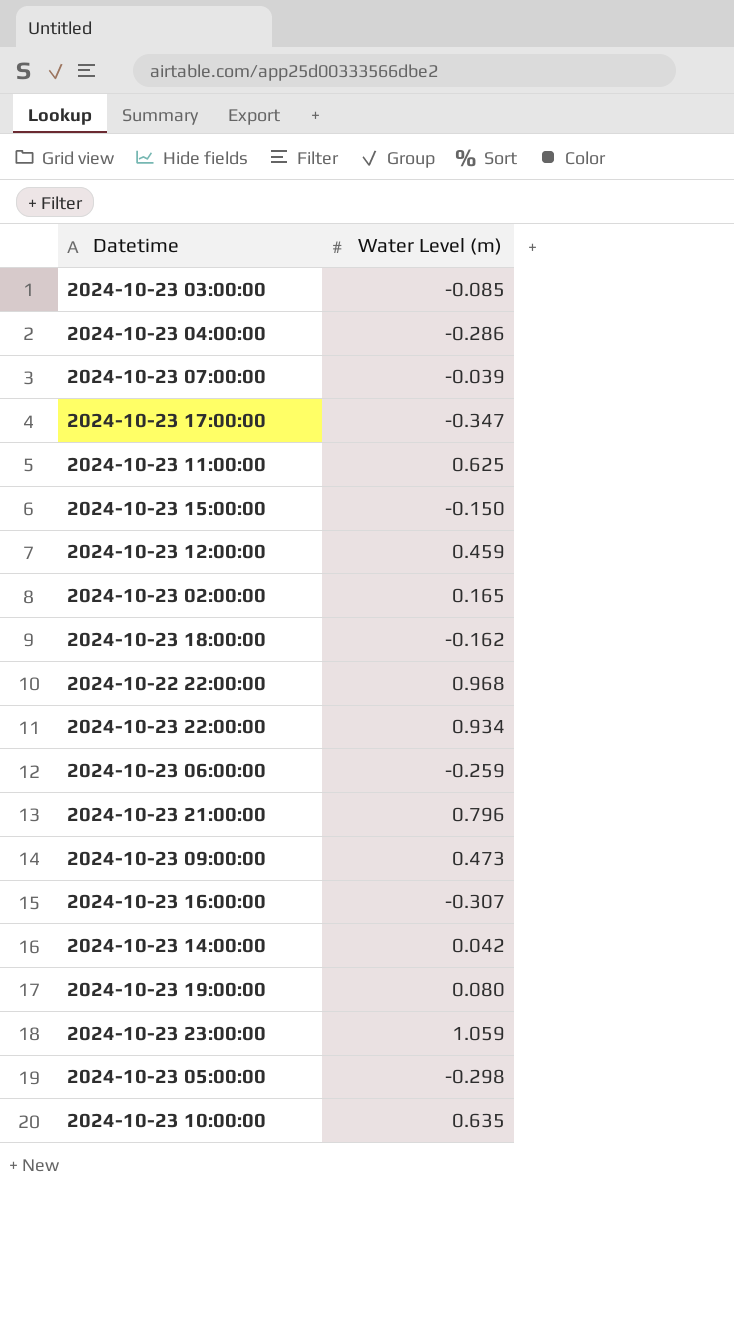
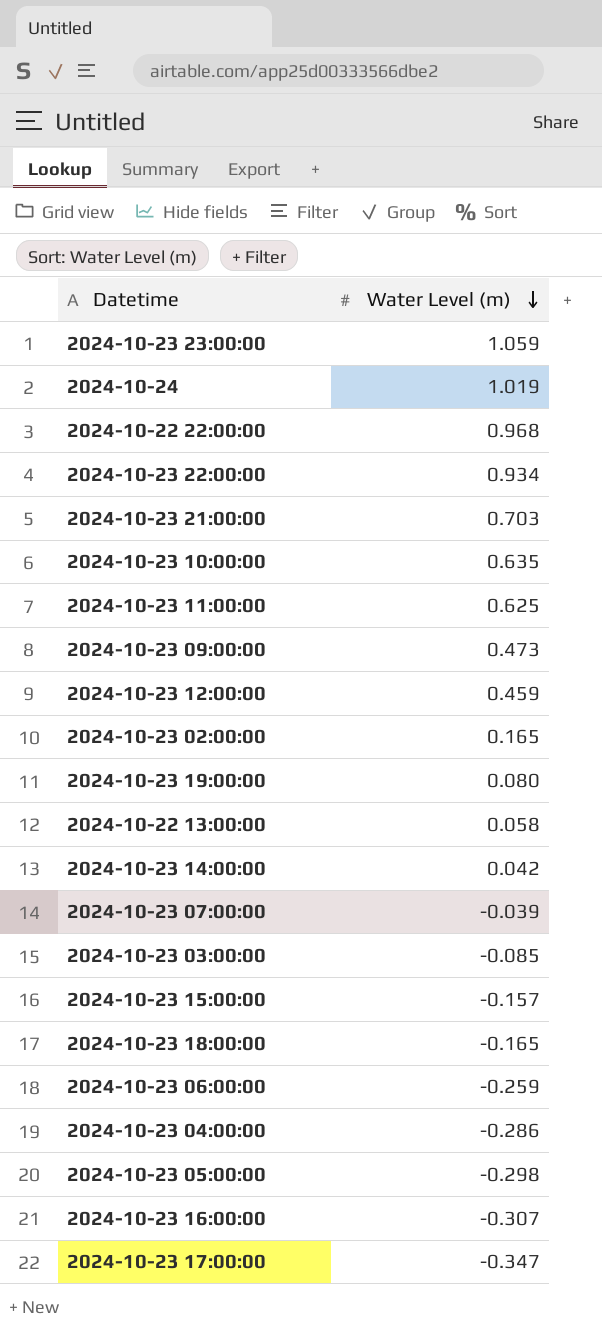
row order: none -> Water Level (m) descending
row 2024-10-24: none -> 1.019
2024-10-23 21:00:00 | Water Level (m): 0.796 -> 0.703
row 2024-10-22 13:00:00: none -> 0.058
2024-10-23 15:00:00 | Water Level (m): -0.150 -> -0.157
2024-10-23 18:00:00 | Water Level (m): -0.162 -> -0.165

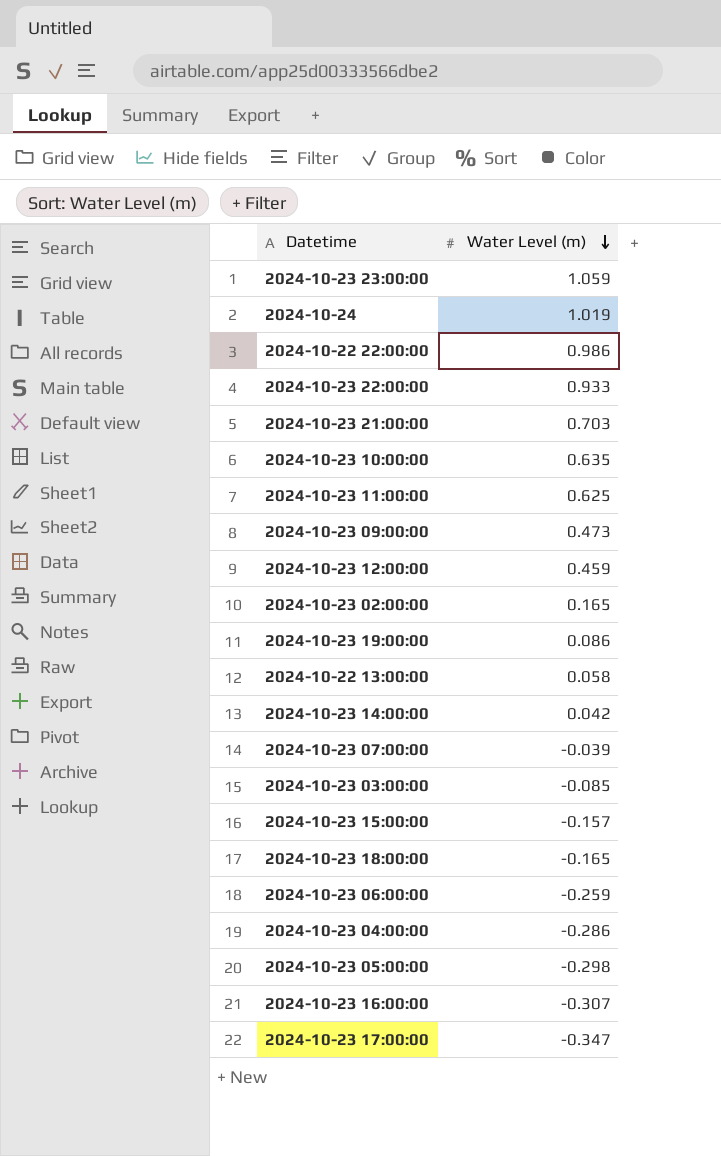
2024-10-22 22:00:00 | Water Level (m): 0.968 -> 0.986
2024-10-23 22:00:00 | Water Level (m): 0.934 -> 0.933
2024-10-23 19:00:00 | Water Level (m): 0.080 -> 0.086

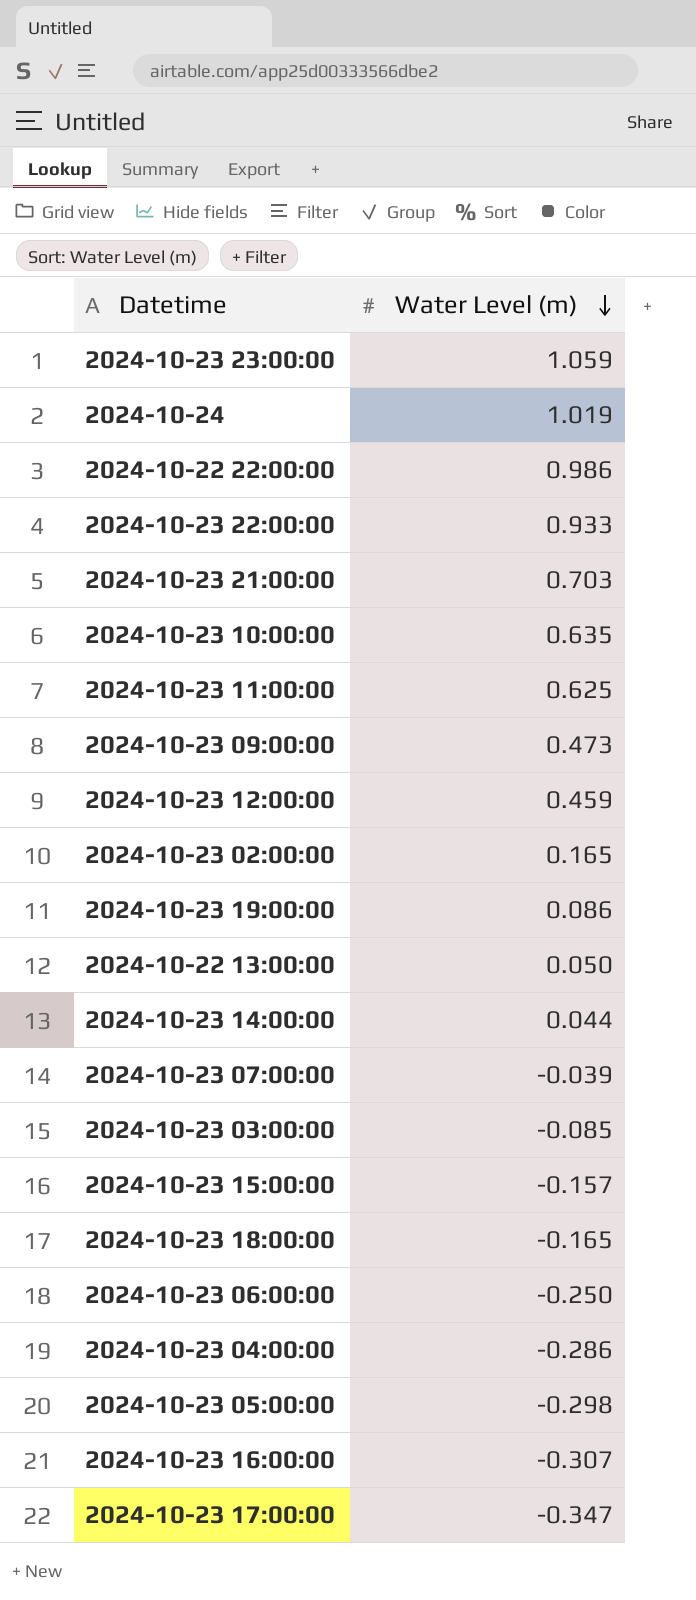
2024-10-22 13:00:00 | Water Level (m): 0.058 -> 0.050
2024-10-23 14:00:00 | Water Level (m): 0.042 -> 0.044
2024-10-23 06:00:00 | Water Level (m): -0.259 -> -0.250

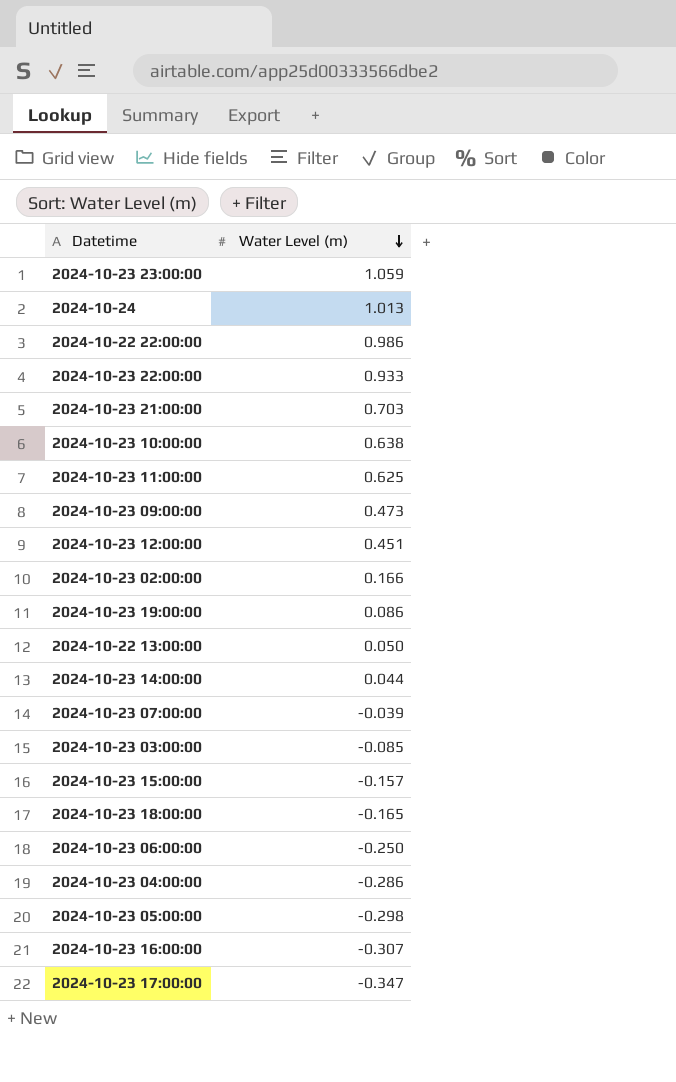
2024-10-24 | Water Level (m): 1.019 -> 1.013
2024-10-23 10:00:00 | Water Level (m): 0.635 -> 0.638
2024-10-23 12:00:00 | Water Level (m): 0.459 -> 0.451
2024-10-23 02:00:00 | Water Level (m): 0.165 -> 0.166

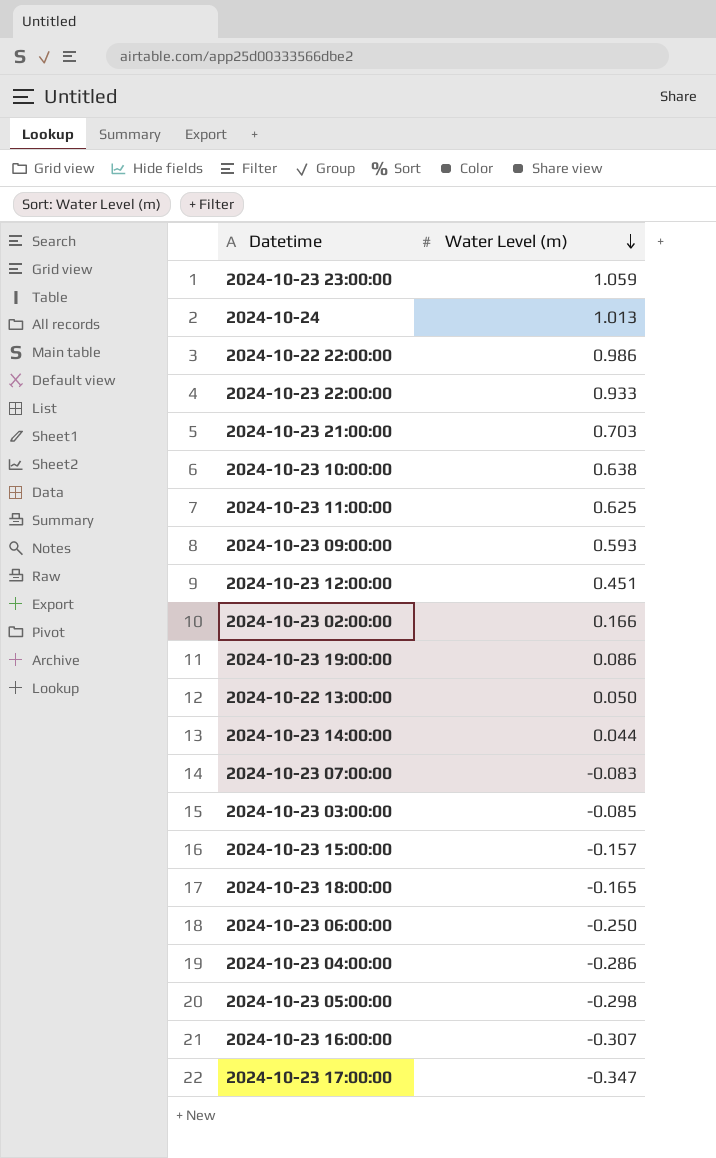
2024-10-23 09:00:00 | Water Level (m): 0.473 -> 0.593
2024-10-23 07:00:00 | Water Level (m): -0.039 -> -0.083

